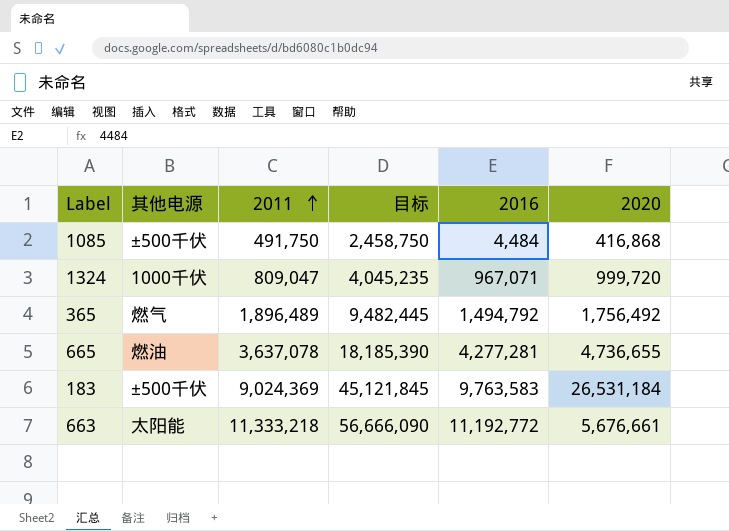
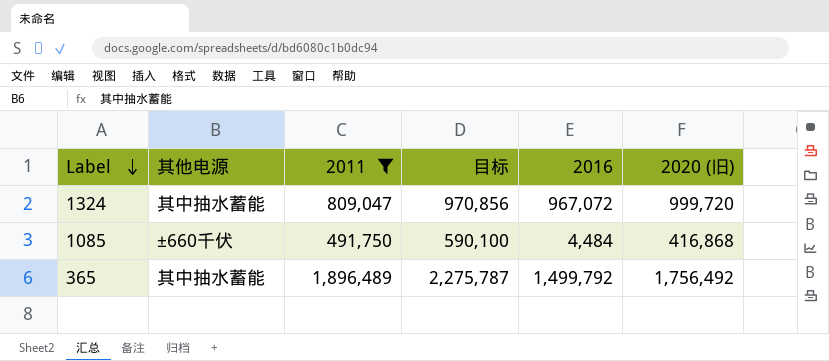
filter: none -> 2011 <= 1,896,489
row order: 2011 ascending -> Label descending
column 目标 | formula: [2011] * 5 -> [2011] * 1.2
column name: 2020 -> 2020 (旧)
1324 | 其他电源: 1000千伏 -> 其中抽水蓄能
1324 | 2016: 967,071 -> 967,072
1085 | 其他电源: ±500千伏 -> ±660千伏
365 | 其他电源: 燃气 -> 其中抽水蓄能
365 | 2016: 1,494,792 -> 1,499,792

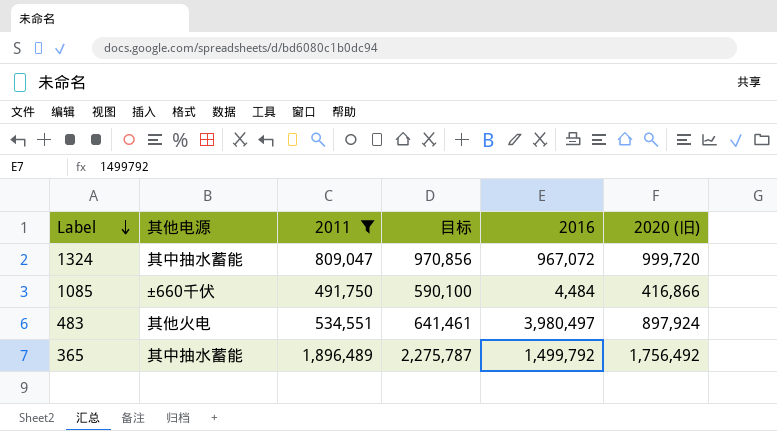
1085 | 2020 (旧): 416,868 -> 416,866
row 483: none -> 其他火电 | 534,551 | 641,461 | 3,980,497 | 897,924

